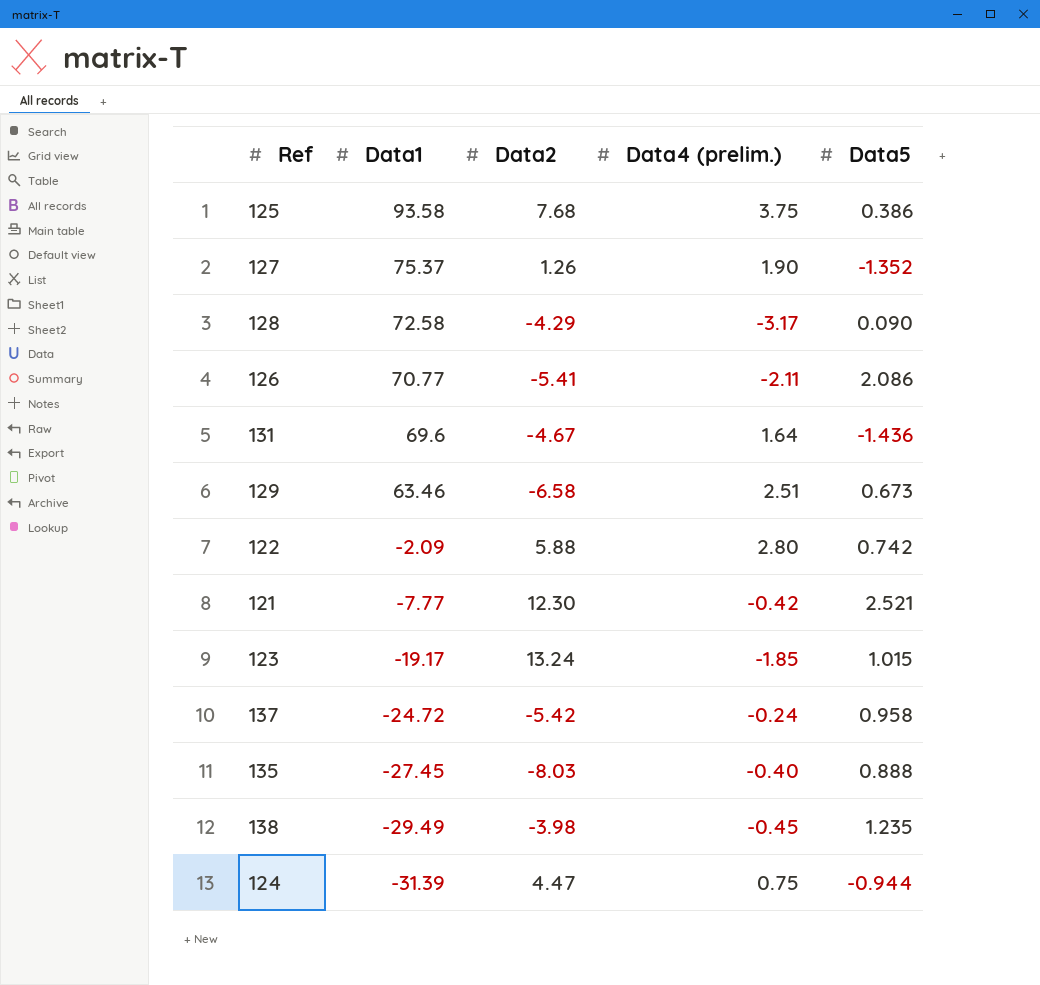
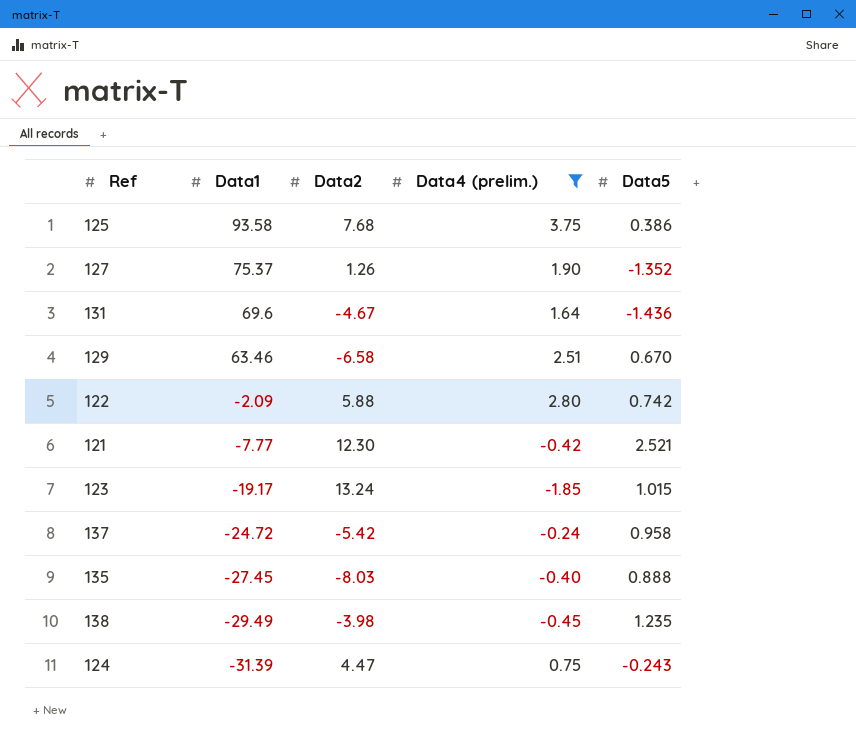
filter: none -> Data4 (prelim.) >= -1.85
129 | Data5: 0.673 -> 0.670
124 | Data5: -0.944 -> -0.243

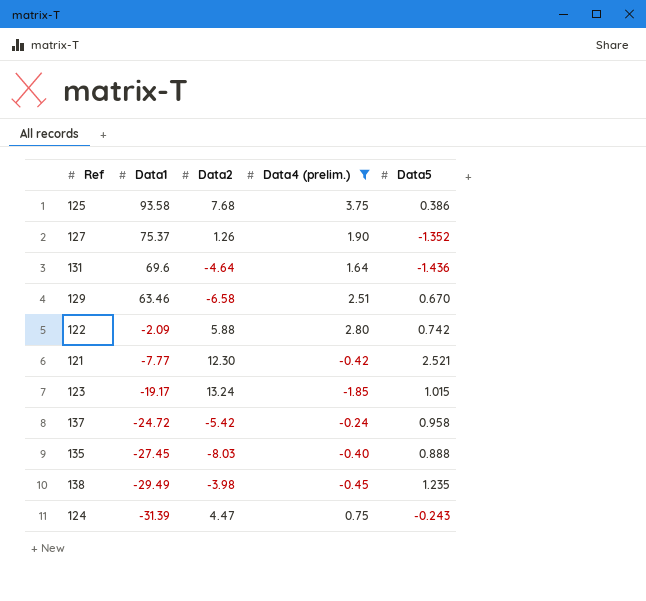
131 | Data2: -4.67 -> -4.64

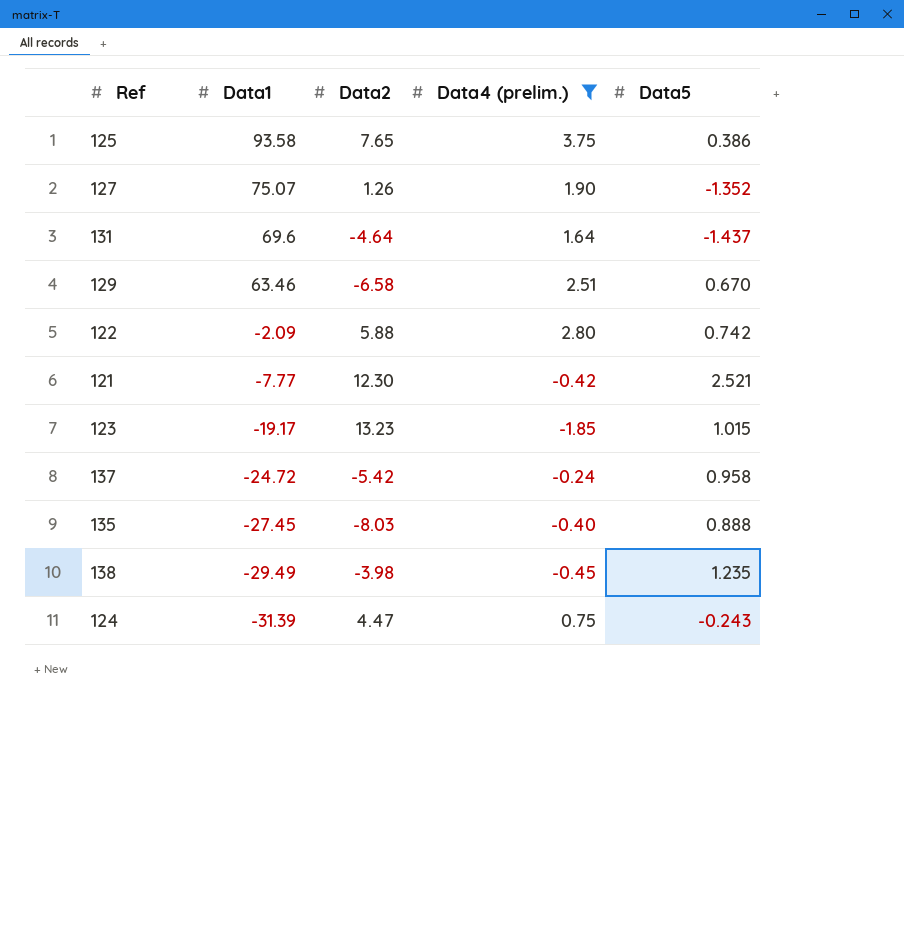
125 | Data2: 7.68 -> 7.65
127 | Data1: 75.37 -> 75.07
131 | Data5: -1.436 -> -1.437
123 | Data2: 13.24 -> 13.23

